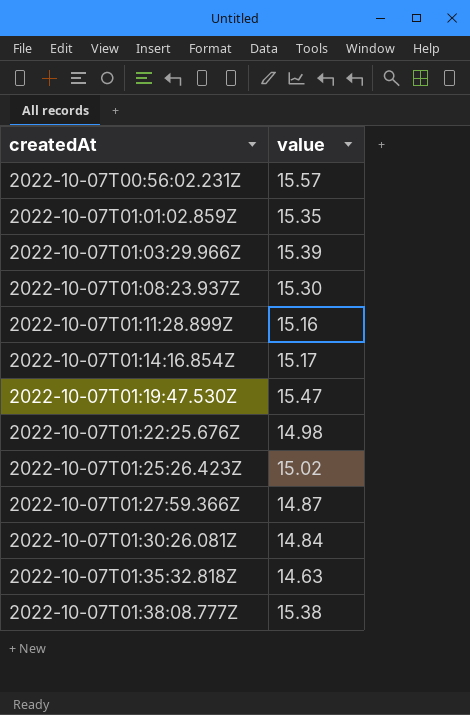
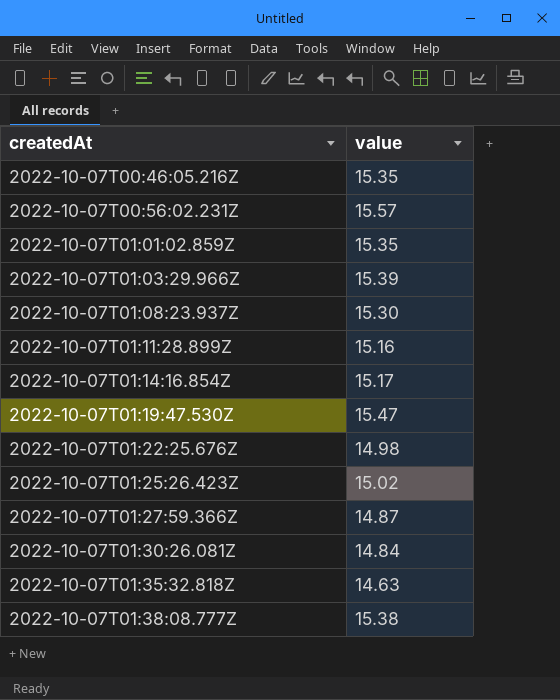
row 2022-10-07T00:46:05.216Z: none -> 15.35

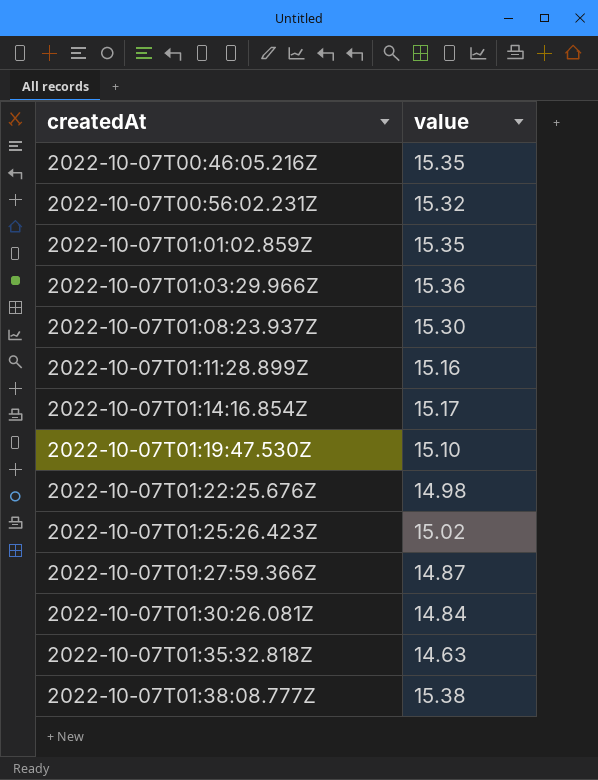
2022-10-07T00:56:02.231Z | value: 15.57 -> 15.32
2022-10-07T01:03:29.966Z | value: 15.39 -> 15.36
2022-10-07T01:19:47.530Z | value: 15.47 -> 15.10

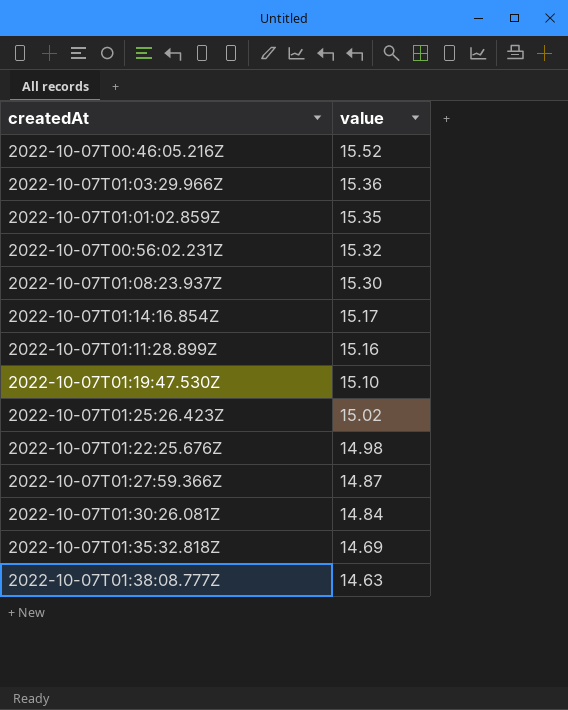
row order: createdAt ascending -> value descending
2022-10-07T00:46:05.216Z | value: 15.35 -> 15.52
2022-10-07T01:35:32.818Z | value: 14.63 -> 14.69
2022-10-07T01:38:08.777Z | value: 15.38 -> 14.63

